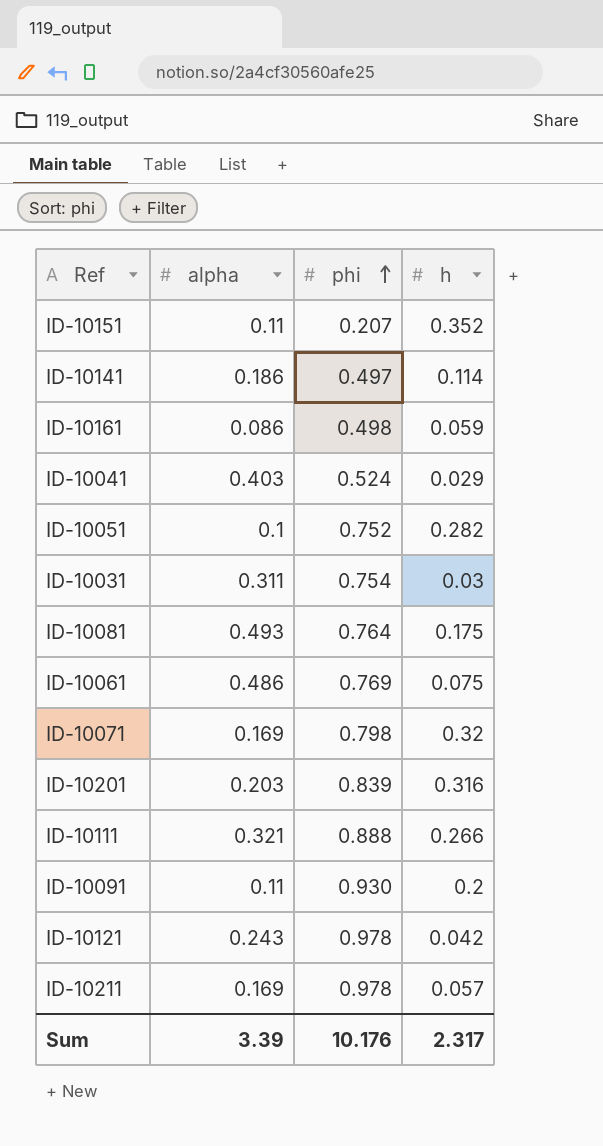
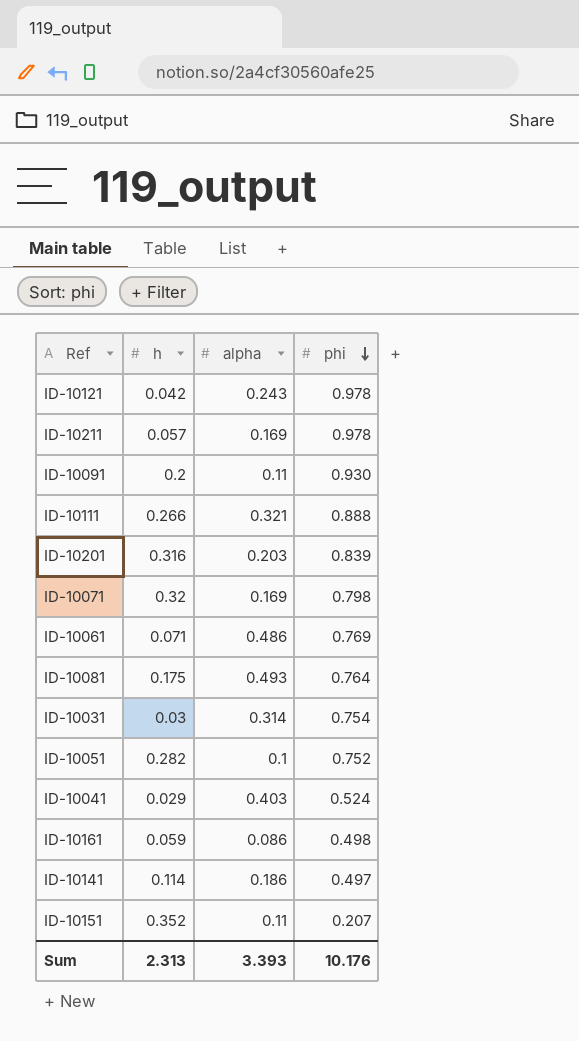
row order: phi ascending -> phi descending
column h | position: 4 -> 2
ID-10061 | h: 0.075 -> 0.071
ID-10031 | alpha: 0.311 -> 0.314
Sum | h: 2.317 -> 2.313
Sum | alpha: 3.39 -> 3.393

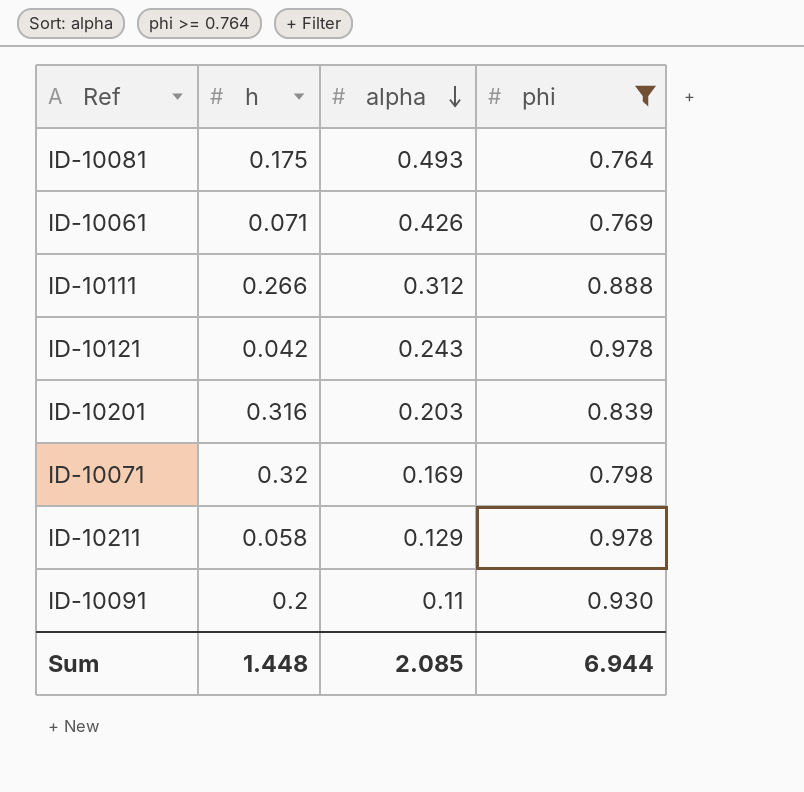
filter: none -> phi >= 0.764
row order: phi descending -> alpha descending
ID-10061 | alpha: 0.486 -> 0.426
ID-10111 | alpha: 0.321 -> 0.312
ID-10211 | h: 0.057 -> 0.058
ID-10211 | alpha: 0.169 -> 0.129
Sum | h: 2.313 -> 1.448
Sum | alpha: 3.393 -> 2.085
Sum | phi: 10.176 -> 6.944

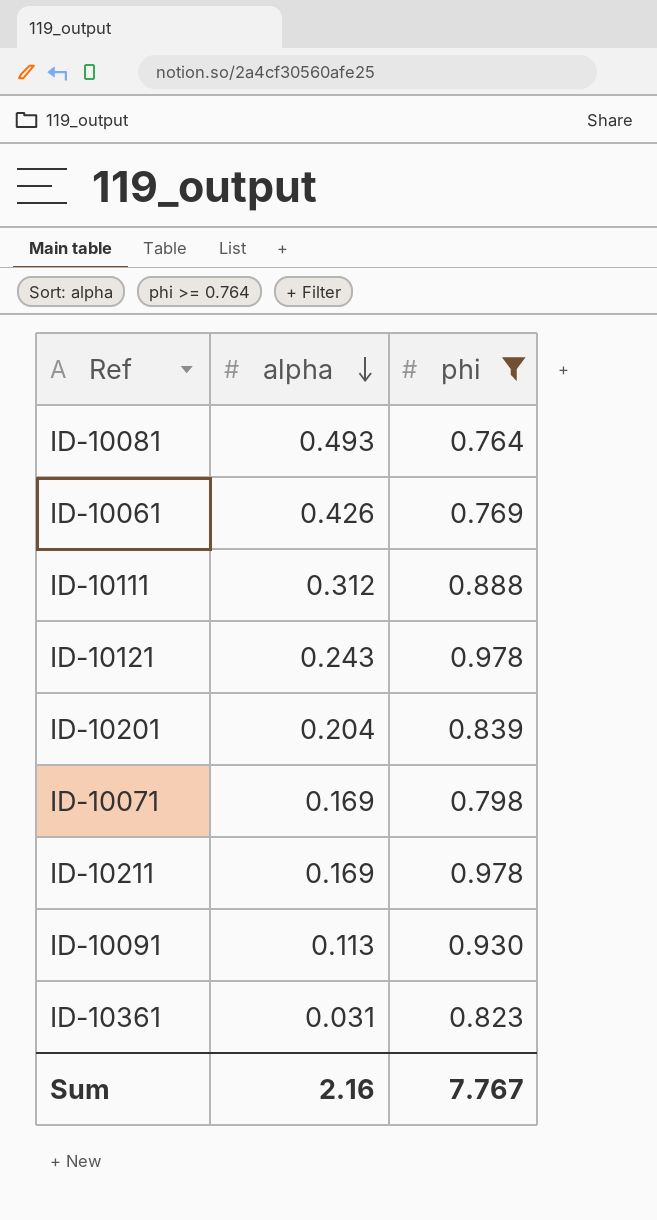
column h | position: 2 -> none
ID-10201 | alpha: 0.203 -> 0.204
ID-10211 | alpha: 0.129 -> 0.169
ID-10091 | alpha: 0.11 -> 0.113
row ID-10361: none -> 0.031 | 0.823
Sum | alpha: 2.085 -> 2.16
Sum | phi: 6.944 -> 7.767

